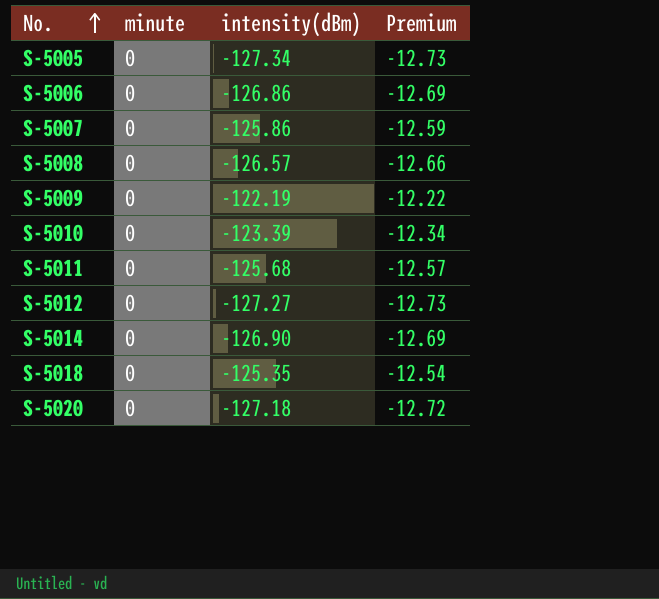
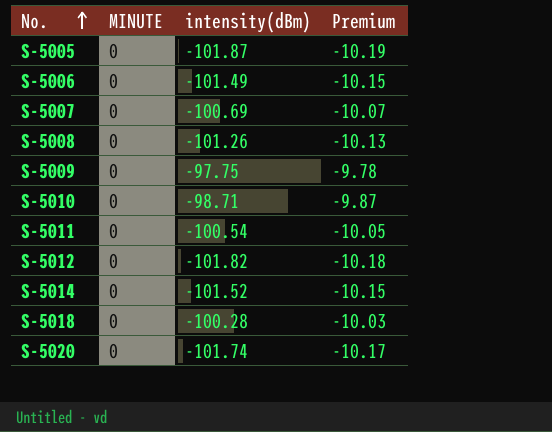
column name: minute -> MINUTE
S-5005 | intensity(dBm): -127.34 -> -101.87
S-5005 | Premium: -12.73 -> -10.19
S-5006 | intensity(dBm): -126.86 -> -101.49
S-5006 | Premium: -12.69 -> -10.15
S-5007 | intensity(dBm): -125.86 -> -100.69
S-5007 | Premium: -12.59 -> -10.07
S-5008 | intensity(dBm): -126.57 -> -101.26
S-5008 | Premium: -12.66 -> -10.13
S-5009 | intensity(dBm): -122.19 -> -97.75
S-5009 | Premium: -12.22 -> -9.78
S-5010 | intensity(dBm): -123.39 -> -98.71
S-5010 | Premium: -12.34 -> -9.87
S-5011 | intensity(dBm): -125.68 -> -100.54
S-5011 | Premium: -12.57 -> -10.05
S-5012 | intensity(dBm): -127.27 -> -101.82
S-5012 | Premium: -12.73 -> -10.18
S-5014 | intensity(dBm): -126.90 -> -101.52
S-5014 | Premium: -12.69 -> -10.15
S-5018 | intensity(dBm): -125.35 -> -100.28
S-5018 | Premium: -12.54 -> -10.03
S-5020 | intensity(dBm): -127.18 -> -101.74
S-5020 | Premium: -12.72 -> -10.17

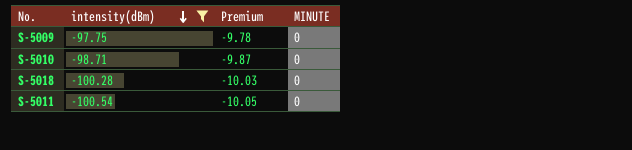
filter: none -> intensity(dBm) >= -100.54
row order: No. ascending -> intensity(dBm) descending
column MINUTE | position: 2 -> 4

